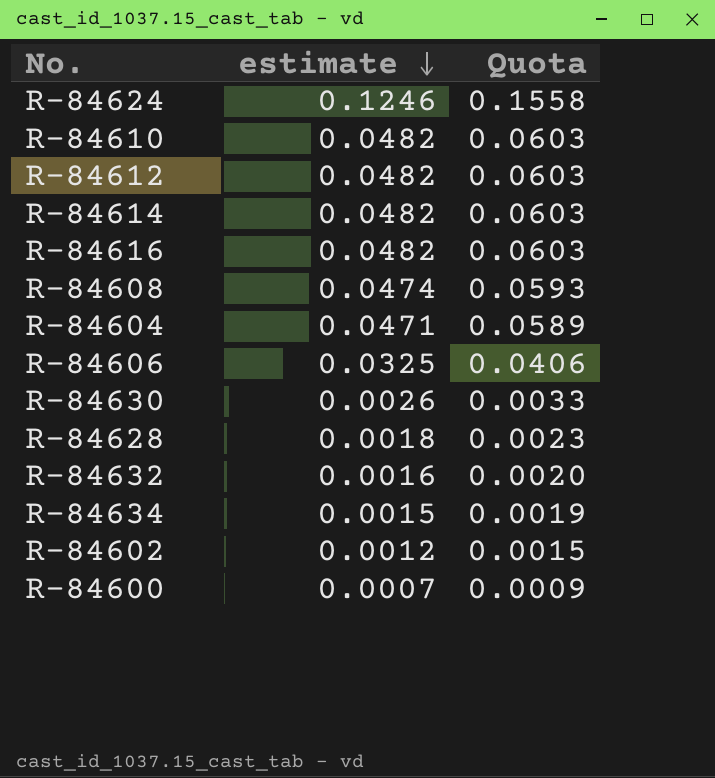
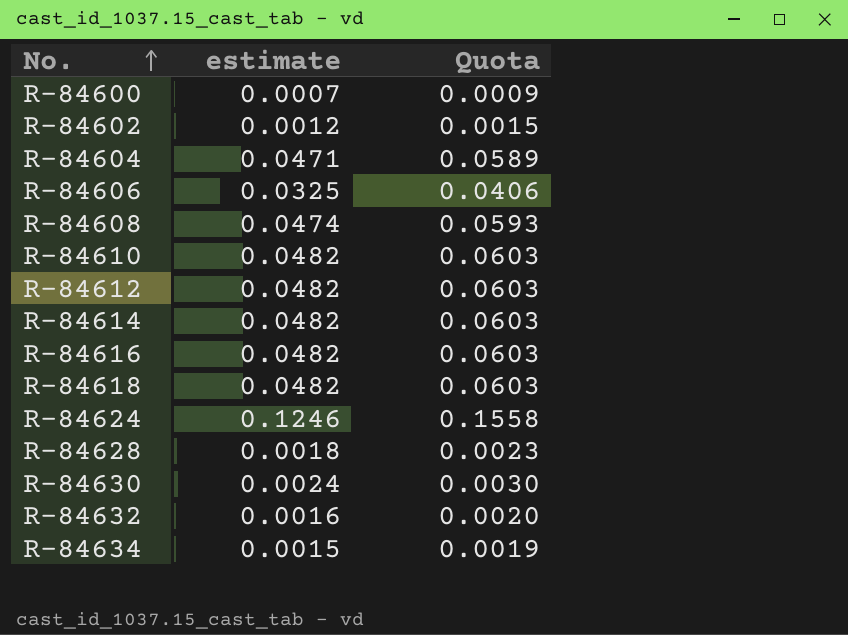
row order: estimate descending -> No. ascending
row R-84618: none -> 0.0482 | 0.0603
R-84630 | estimate: 0.0026 -> 0.0024
R-84630 | Quota: 0.0033 -> 0.0030

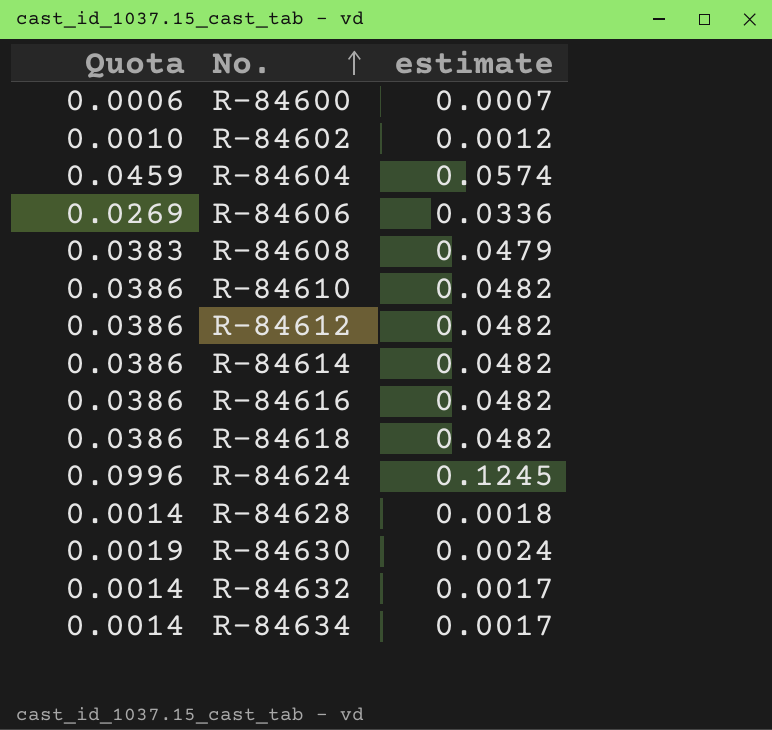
column Quota | formula: [estimate] * 1.25 -> [estimate] * 0.8
column Quota | position: 3 -> 1
R-84604 | estimate: 0.0471 -> 0.0574
R-84606 | estimate: 0.0325 -> 0.0336
R-84608 | estimate: 0.0474 -> 0.0479
R-84624 | estimate: 0.1246 -> 0.1245
R-84632 | estimate: 0.0016 -> 0.0017
R-84634 | estimate: 0.0015 -> 0.0017

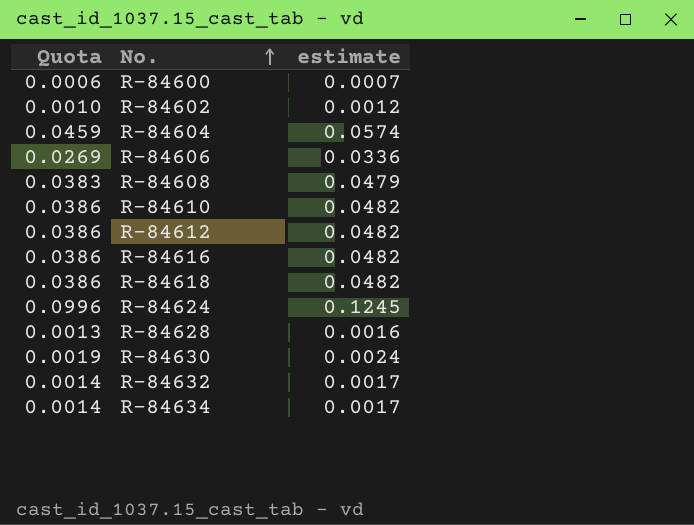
row R-84614: 0.0386 | 0.0482 -> none
R-84628 | Quota: 0.0014 -> 0.0013
R-84628 | estimate: 0.0018 -> 0.0016

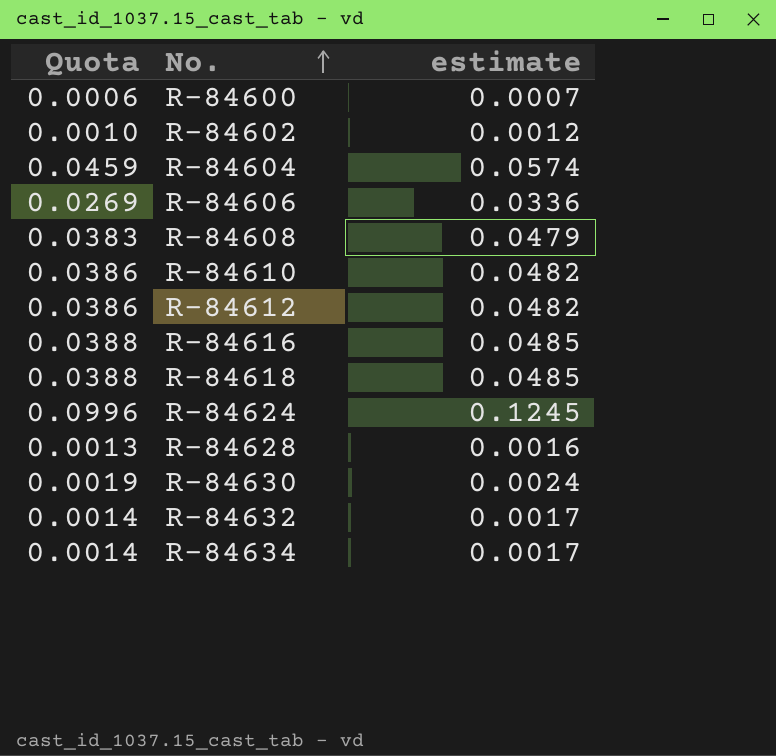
R-84616 | Quota: 0.0386 -> 0.0388
R-84616 | estimate: 0.0482 -> 0.0485
R-84618 | Quota: 0.0386 -> 0.0388
R-84618 | estimate: 0.0482 -> 0.0485

